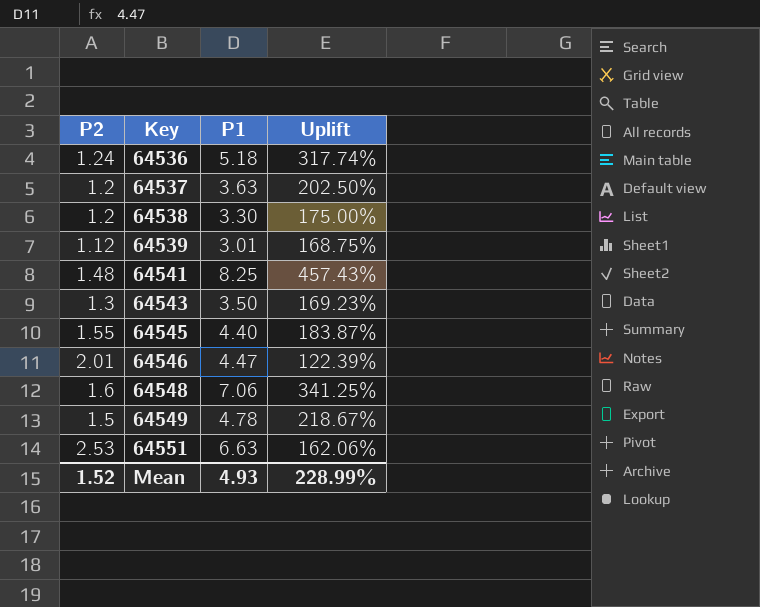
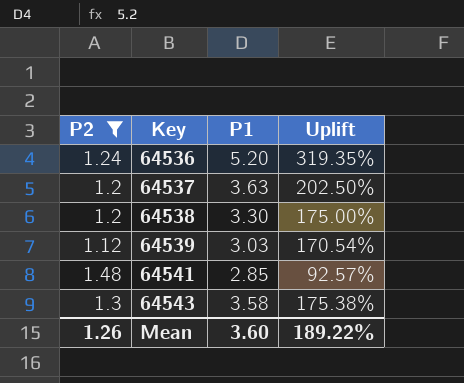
filter: none -> P2 <= 1.48
64536 | P1: 5.18 -> 5.20
64536 | Uplift: 317.74% -> 319.35%
64539 | P1: 3.01 -> 3.03
64539 | Uplift: 168.75% -> 170.54%
64541 | P1: 8.25 -> 2.85
64541 | Uplift: 457.43% -> 92.57%
64543 | P1: 3.50 -> 3.58
64543 | Uplift: 169.23% -> 175.38%
Mean | P2: 1.52 -> 1.26
Mean | P1: 4.93 -> 3.60
Mean | Uplift: 228.99% -> 189.22%

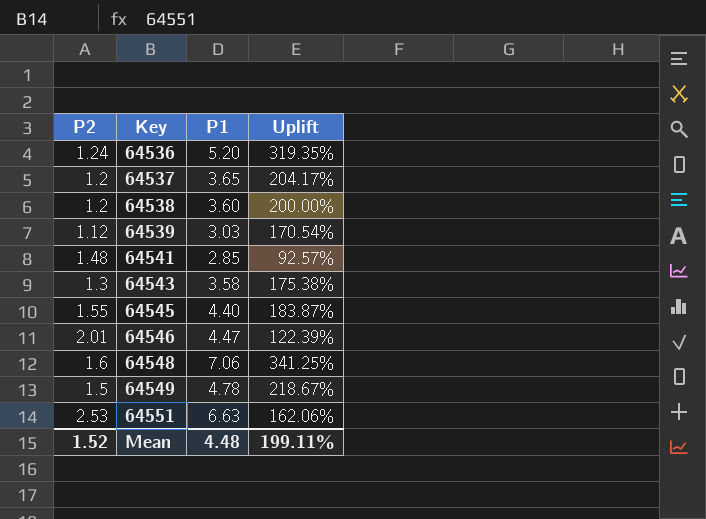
filter: P2 <= 1.48 -> none
64537 | P1: 3.63 -> 3.65
64537 | Uplift: 202.50% -> 204.17%
64538 | P1: 3.30 -> 3.60
64538 | Uplift: 175.00% -> 200.00%
Mean | P2: 1.26 -> 1.52
Mean | P1: 3.60 -> 4.48
Mean | Uplift: 189.22% -> 199.11%

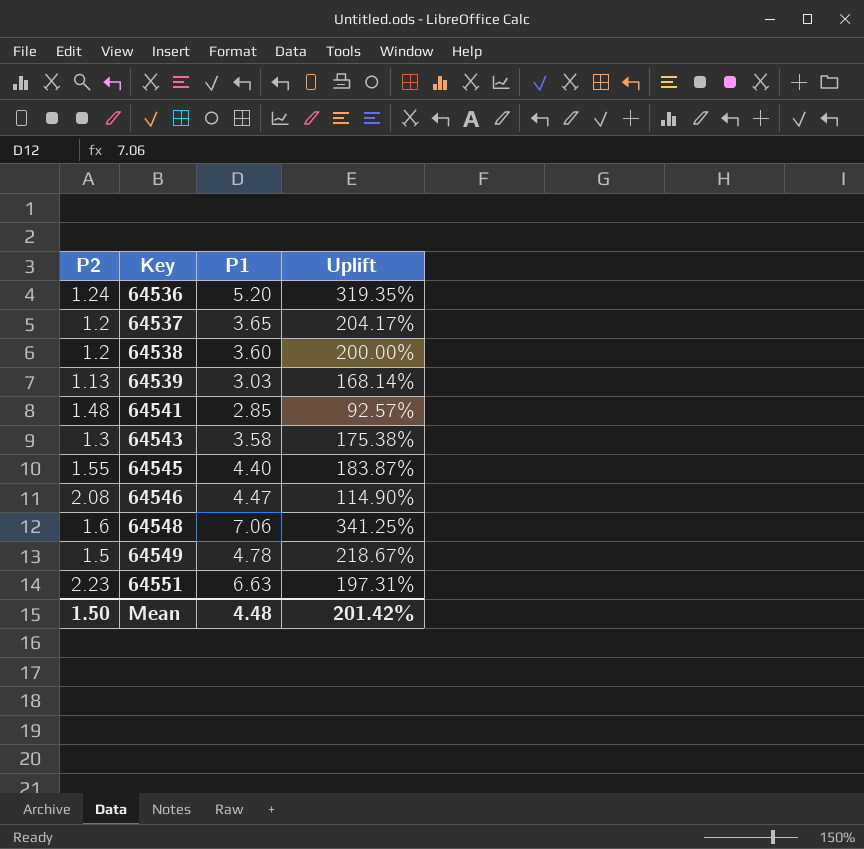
64539 | P2: 1.12 -> 1.13
64539 | Uplift: 170.54% -> 168.14%
64546 | P2: 2.01 -> 2.08
64546 | Uplift: 122.39% -> 114.90%
64551 | P2: 2.53 -> 2.23
64551 | Uplift: 162.06% -> 197.31%
Mean | P2: 1.52 -> 1.50
Mean | Uplift: 199.11% -> 201.42%

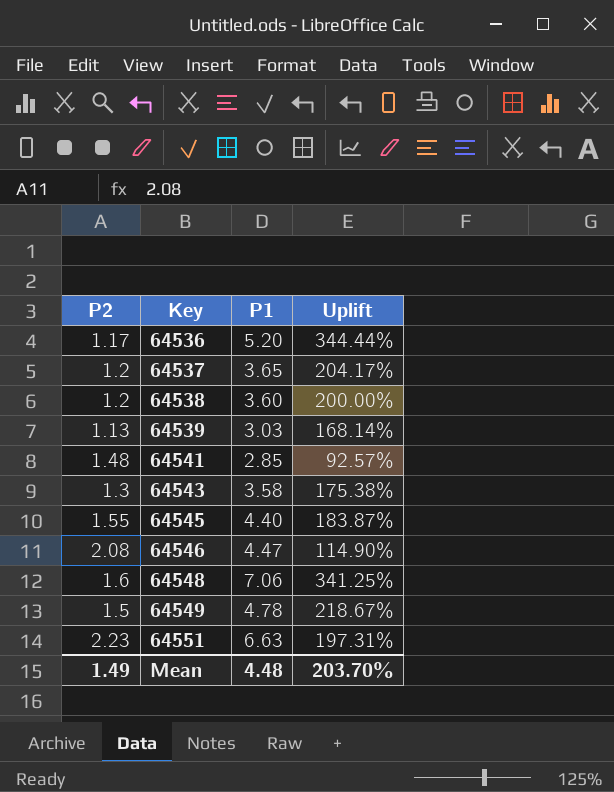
64536 | P2: 1.24 -> 1.17
64536 | Uplift: 319.35% -> 344.44%
Mean | P2: 1.50 -> 1.49
Mean | Uplift: 201.42% -> 203.70%

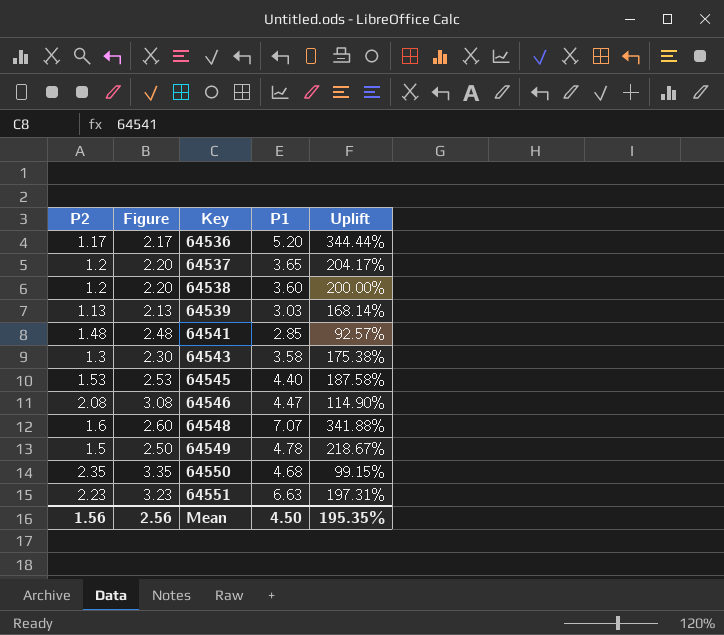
column Figure | formula: none -> [P2] + 1
64545 | P2: 1.55 -> 1.53
64545 | Uplift: 183.87% -> 187.58%
64548 | P1: 7.06 -> 7.07
64548 | Uplift: 341.25% -> 341.88%
row 64550: none -> 2.35 | 3.35 | 4.68 | 99.15%
Mean | P2: 1.49 -> 1.56
Mean | P1: 4.48 -> 4.50
Mean | Uplift: 203.70% -> 195.35%

